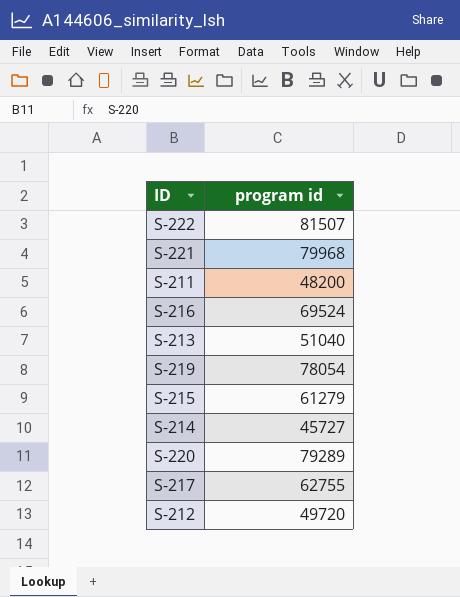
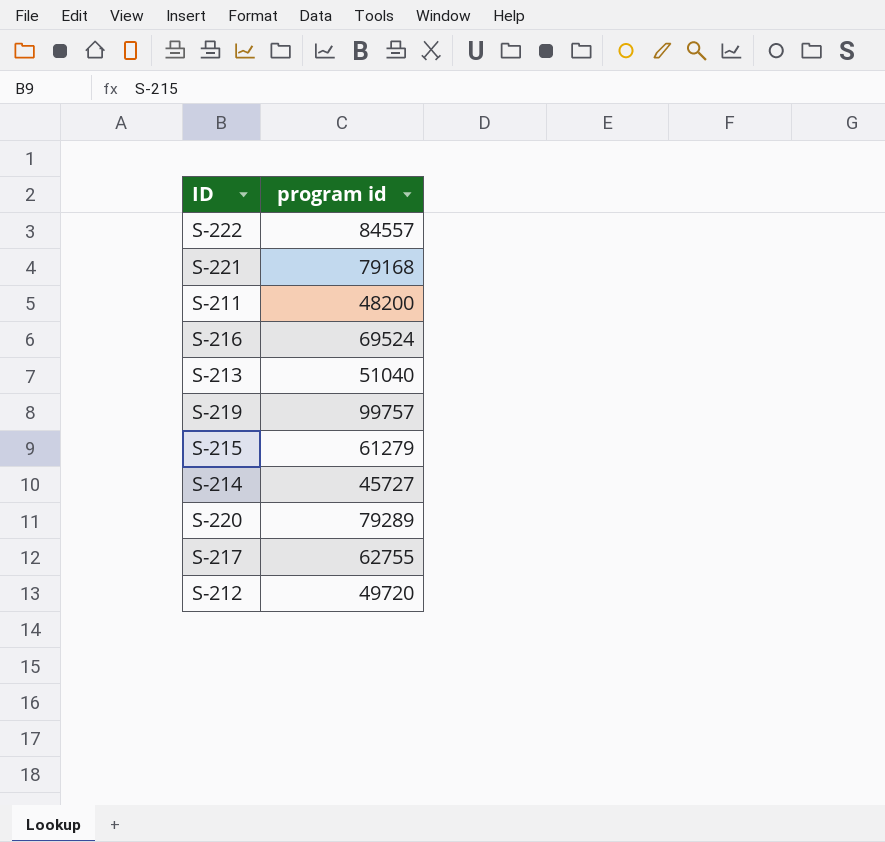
S-222 | program id: 81507 -> 84557
S-221 | program id: 79968 -> 79168
S-219 | program id: 78054 -> 99757

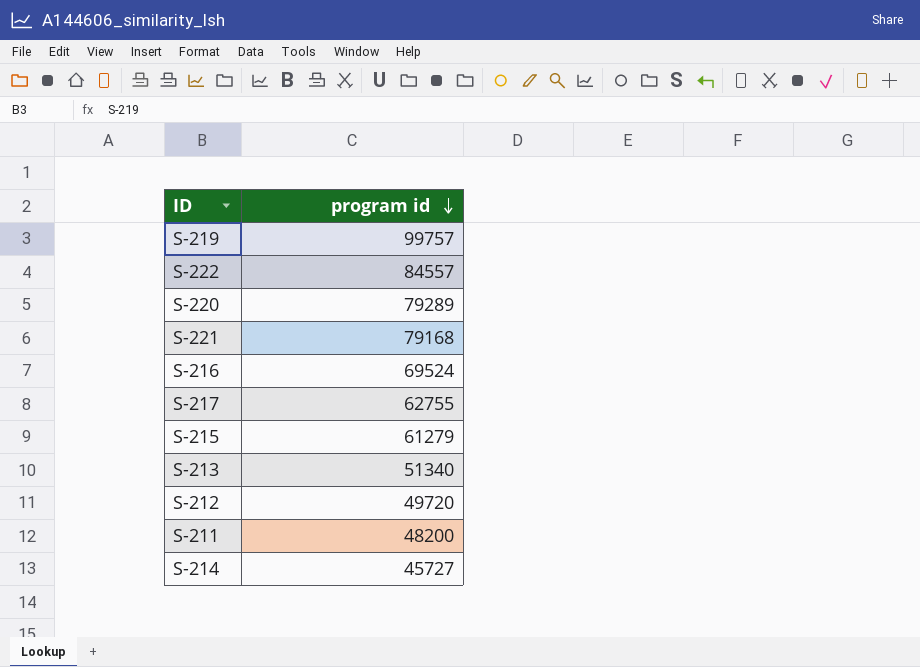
row order: none -> program id descending
S-213 | program id: 51040 -> 51340

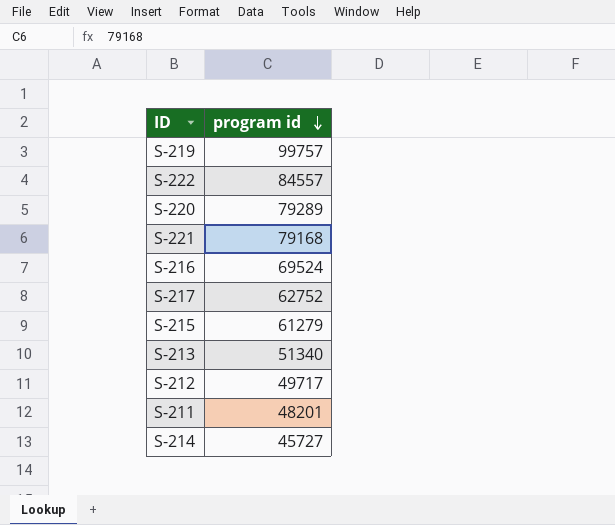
S-217 | program id: 62755 -> 62752
S-212 | program id: 49720 -> 49717
S-211 | program id: 48200 -> 48201

